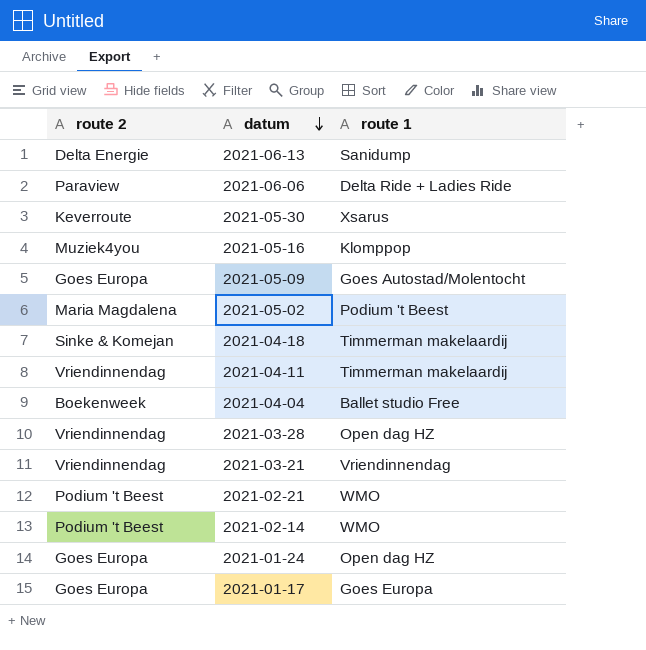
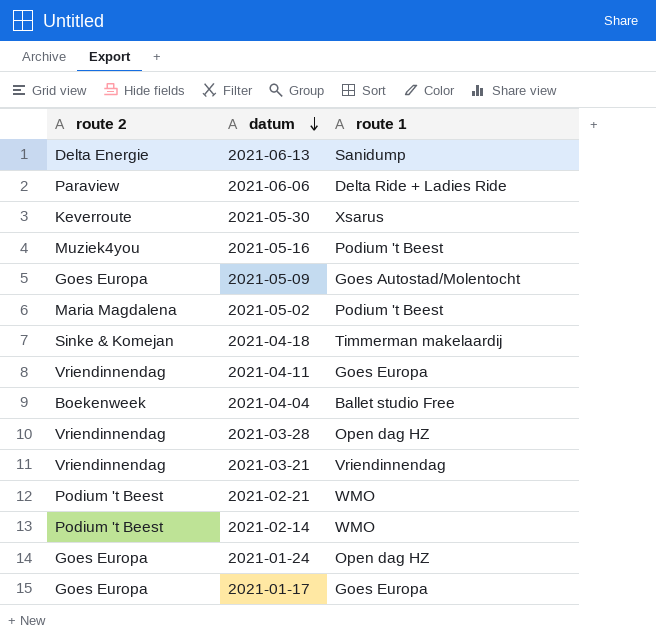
2021-05-16 | route 1: Klomppop -> Podium 't Beest
2021-04-11 | route 1: Timmerman makelaardij -> Goes Europa

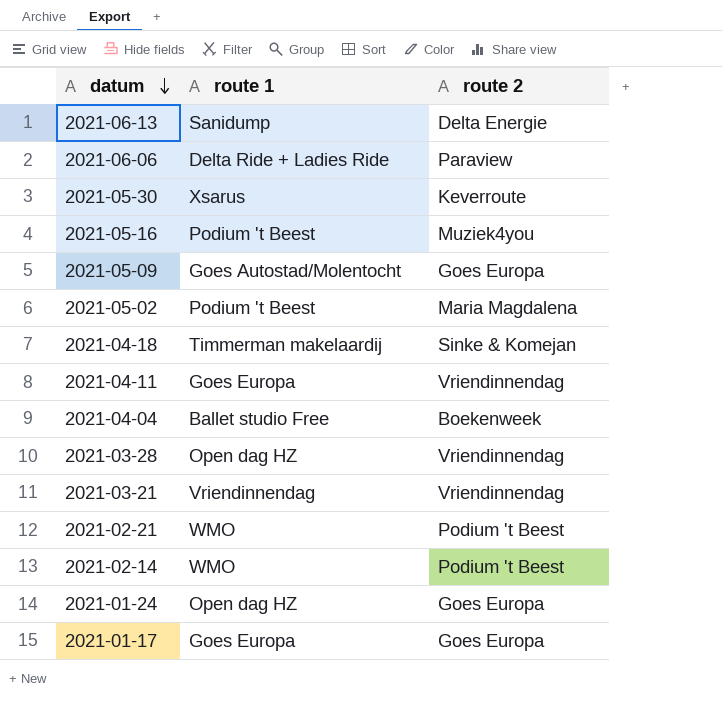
column route 2 | position: 1 -> 3

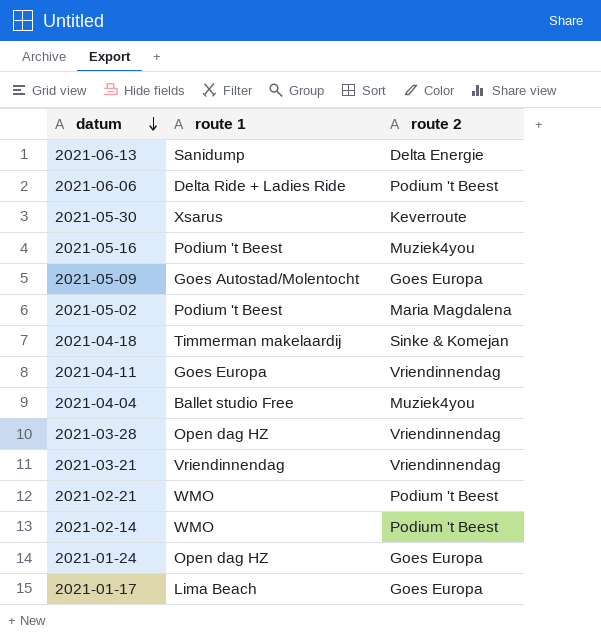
2021-06-06 | route 2: Paraview -> Podium 't Beest
2021-04-04 | route 2: Boekenweek -> Muziek4you
2021-01-17 | route 1: Goes Europa -> Lima Beach

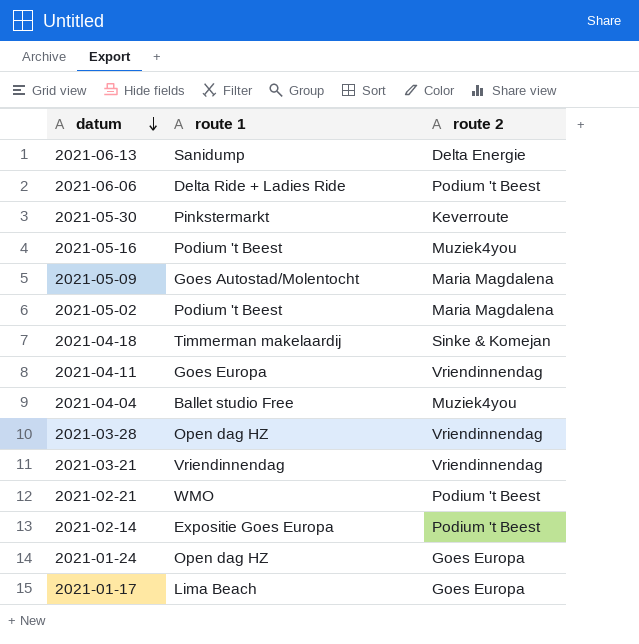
2021-05-30 | route 1: Xsarus -> Pinkstermarkt
2021-05-09 | route 2: Goes Europa -> Maria Magdalena
2021-02-14 | route 1: WMO -> Expositie Goes Europa

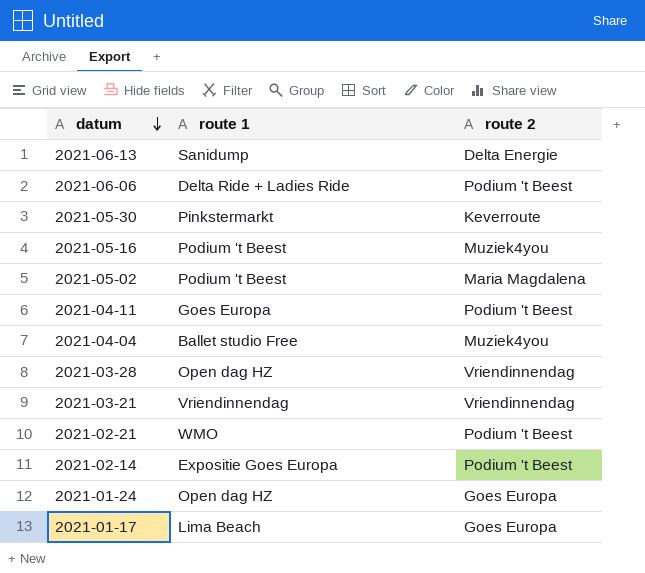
row 2021-05-09: Goes Autostad/Molentocht | Maria Magdalena -> none
row 2021-04-18: Timmerman makelaardij | Sinke & Komejan -> none
2021-04-11 | route 2: Vriendinnendag -> Podium 't Beest

